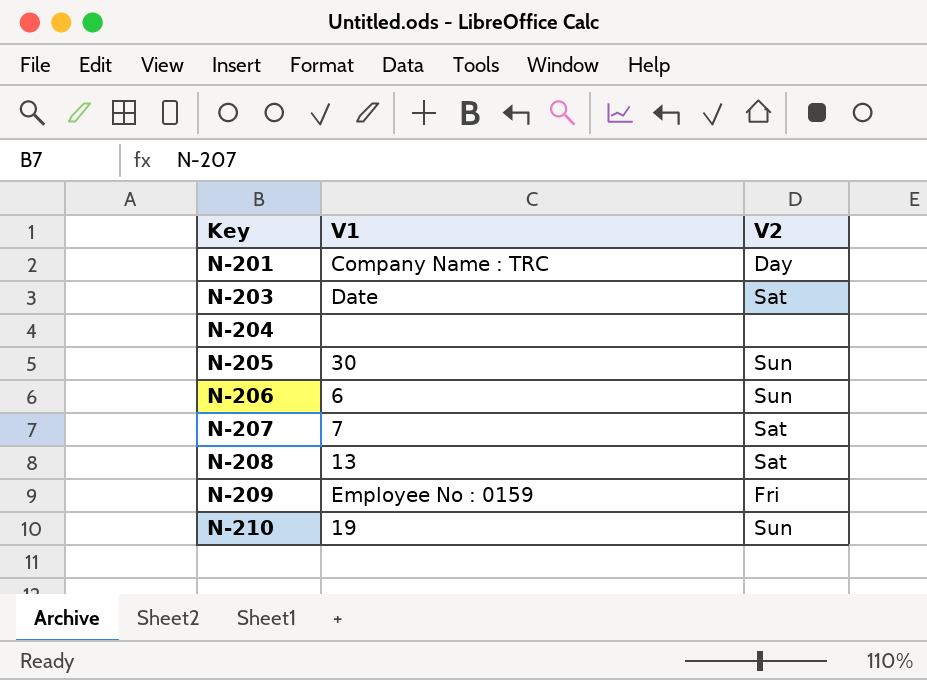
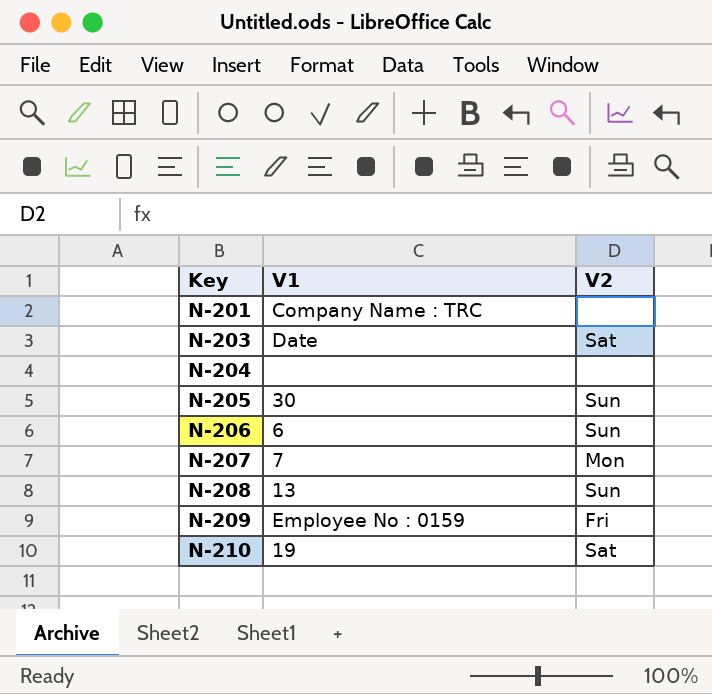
N-201 | V2: Day -> none
N-207 | V2: Sat -> Mon
N-208 | V2: Sat -> Sun
N-210 | V2: Sun -> Sat

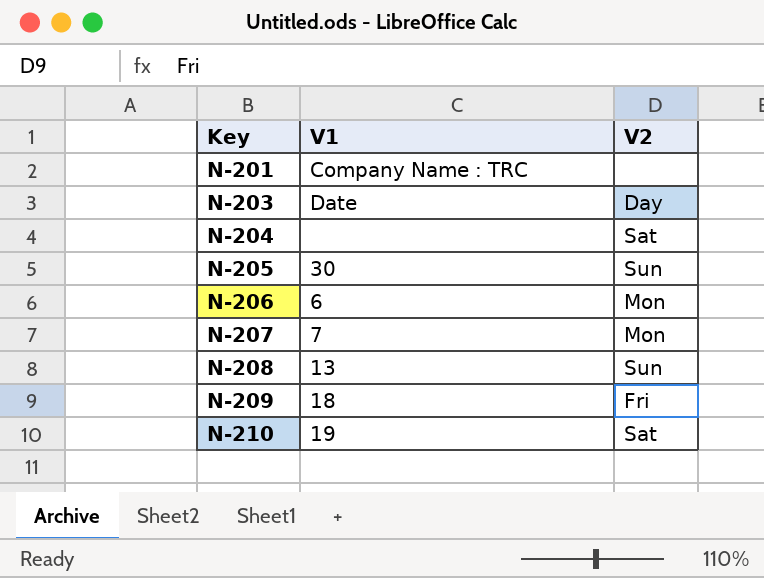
N-203 | V2: Sat -> Day
N-204 | V2: none -> Sat
N-206 | V2: Sun -> Mon
N-209 | V1: Employee No : 0159 -> 18

